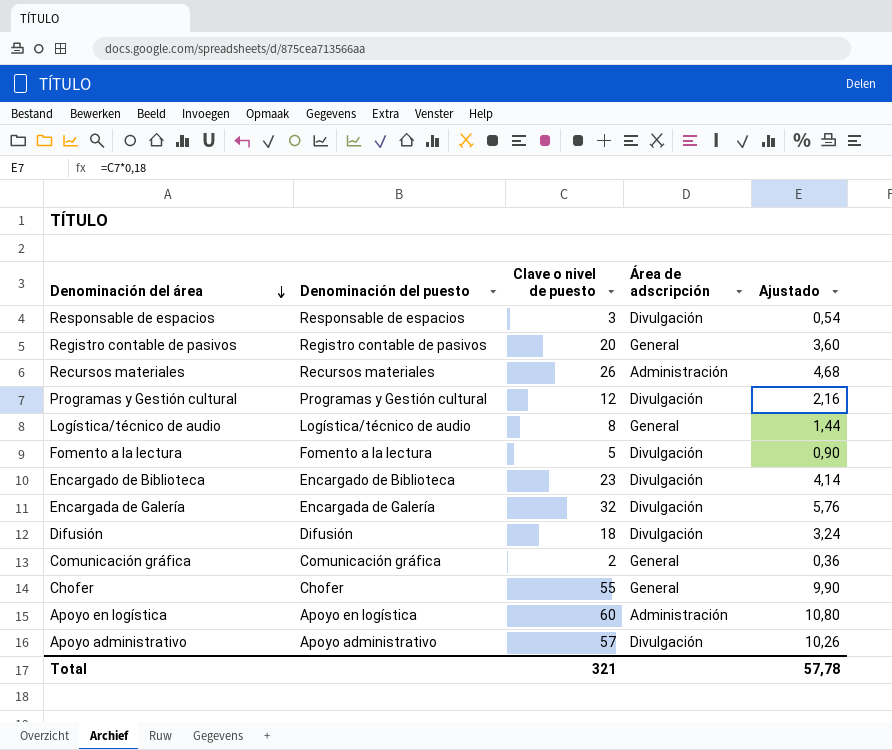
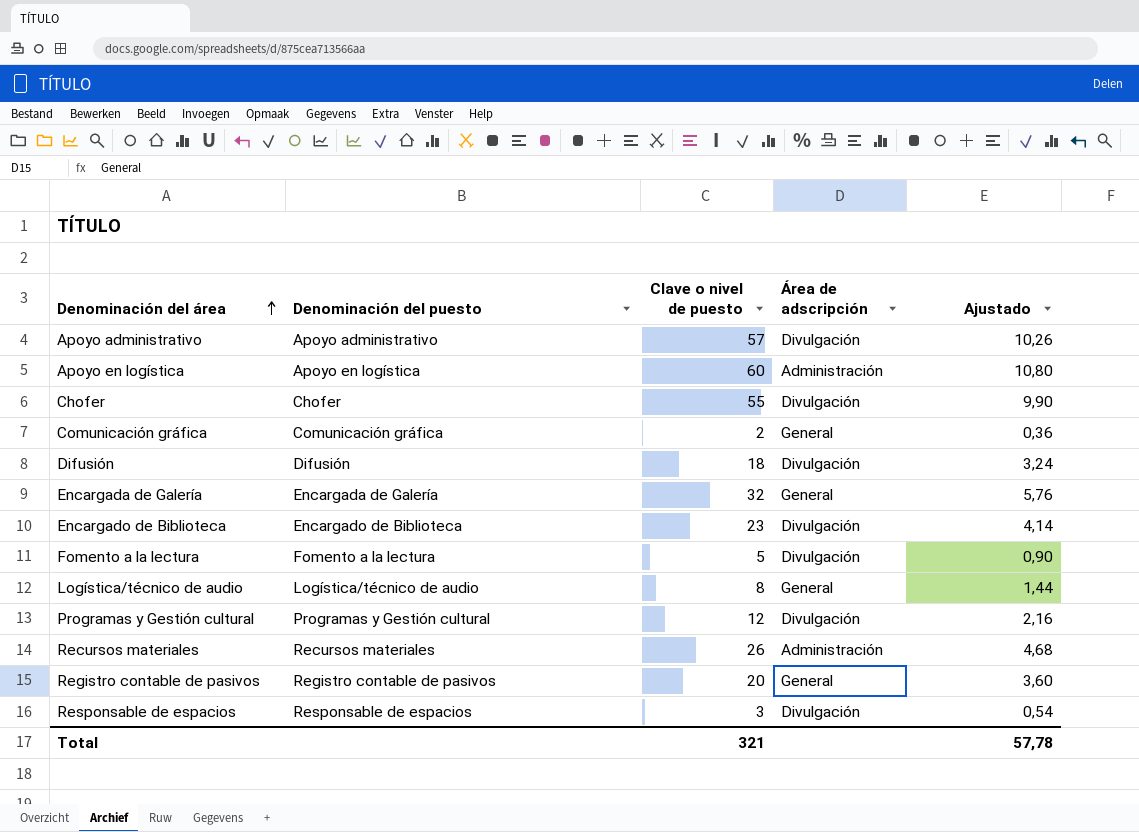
row order: Denominación del área descending -> Denominación del área ascending
Chofer | Área de adscripción: General -> Divulgación
Encargada de Galería | Área de adscripción: Divulgación -> General

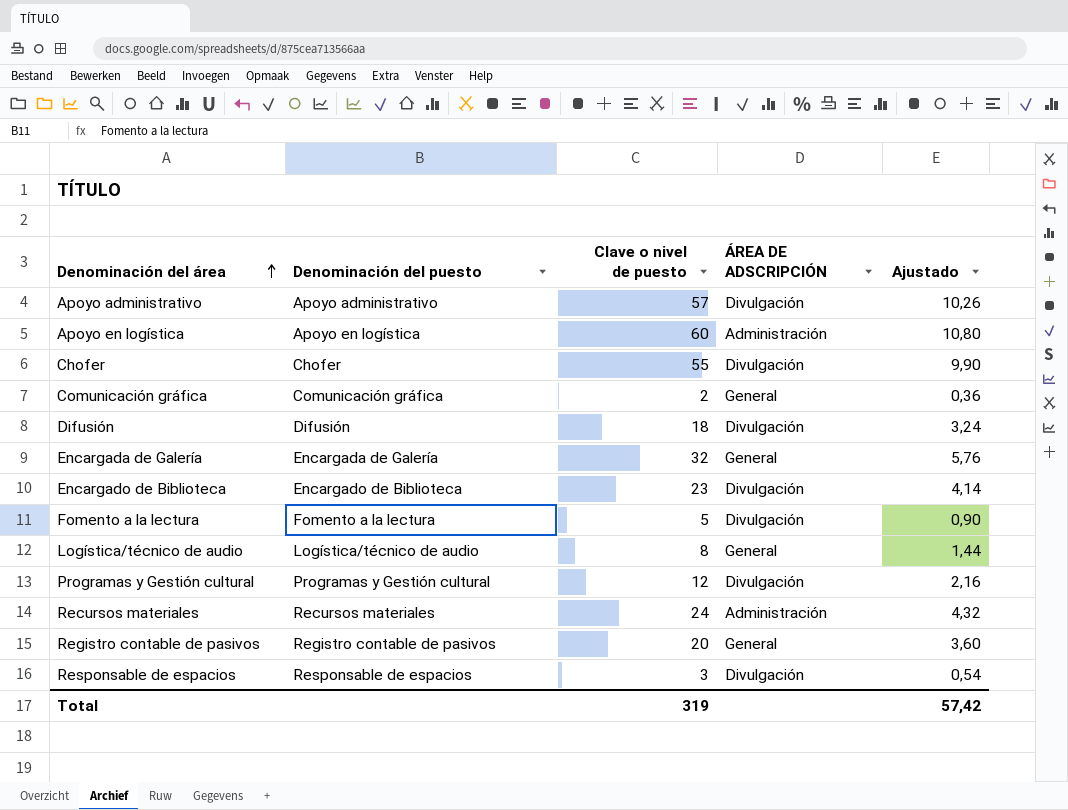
column name: Área de adscripción -> ÁREA DE ADSCRIPCIÓN
Recursos materiales | Clave o nivel de puesto: 26 -> 24
Recursos materiales | Ajustado: 4,68 -> 4,32
Total | Clave o nivel de puesto: 321 -> 319
Total | Ajustado: 57,78 -> 57,42

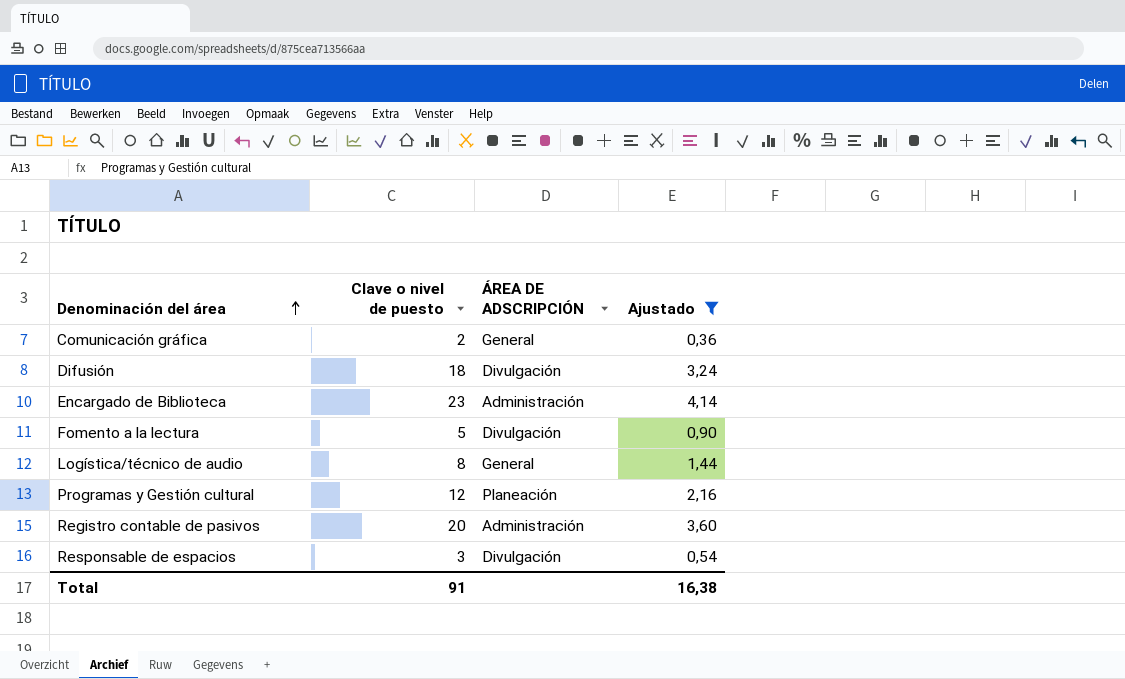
filter: none -> Ajustado <= 4,14
column Denominación del puesto | position: 2 -> none
Encargado de Biblioteca | ÁREA DE ADSCRIPCIÓN: Divulgación -> Administración
Programas y Gestión cultural | ÁREA DE ADSCRIPCIÓN: Divulgación -> Planeación
Registro contable de pasivos | ÁREA DE ADSCRIPCIÓN: General -> Administración
Total | Clave o nivel de puesto: 319 -> 91
Total | Ajustado: 57,42 -> 16,38

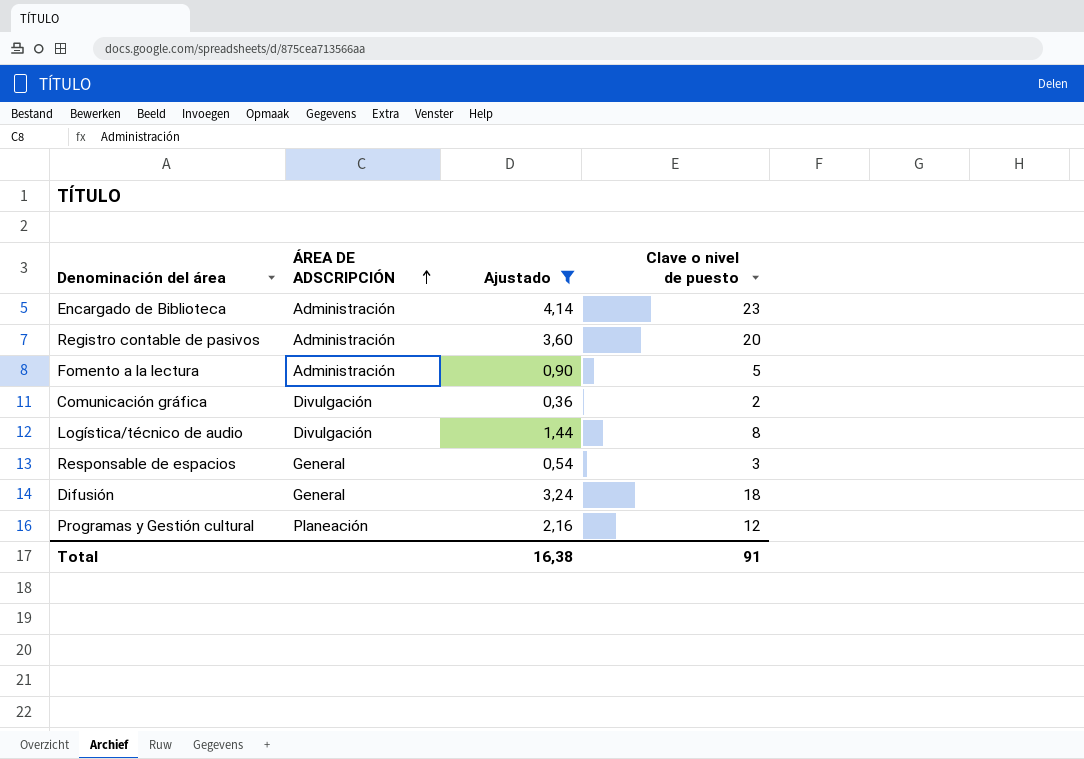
row order: Denominación del área ascending -> ÁREA DE ADSCRIPCIÓN ascending
column Clave o nivel de puesto | position: 2 -> 4
Fomento a la lectura | ÁREA DE ADSCRIPCIÓN: Divulgación -> Administración
Comunicación gráfica | ÁREA DE ADSCRIPCIÓN: General -> Divulgación
Logística/técnico de audio | ÁREA DE ADSCRIPCIÓN: General -> Divulgación
Responsable de espacios | ÁREA DE ADSCRIPCIÓN: Divulgación -> General
Difusión | ÁREA DE ADSCRIPCIÓN: Divulgación -> General

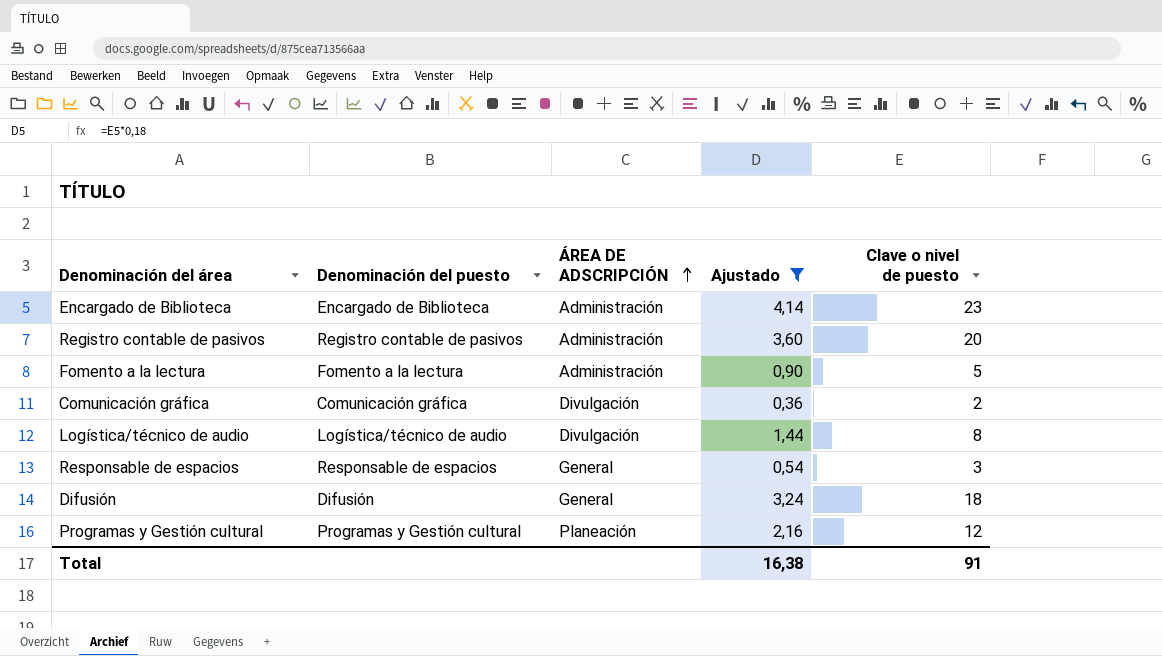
column Denominación del puesto | position: none -> 2

